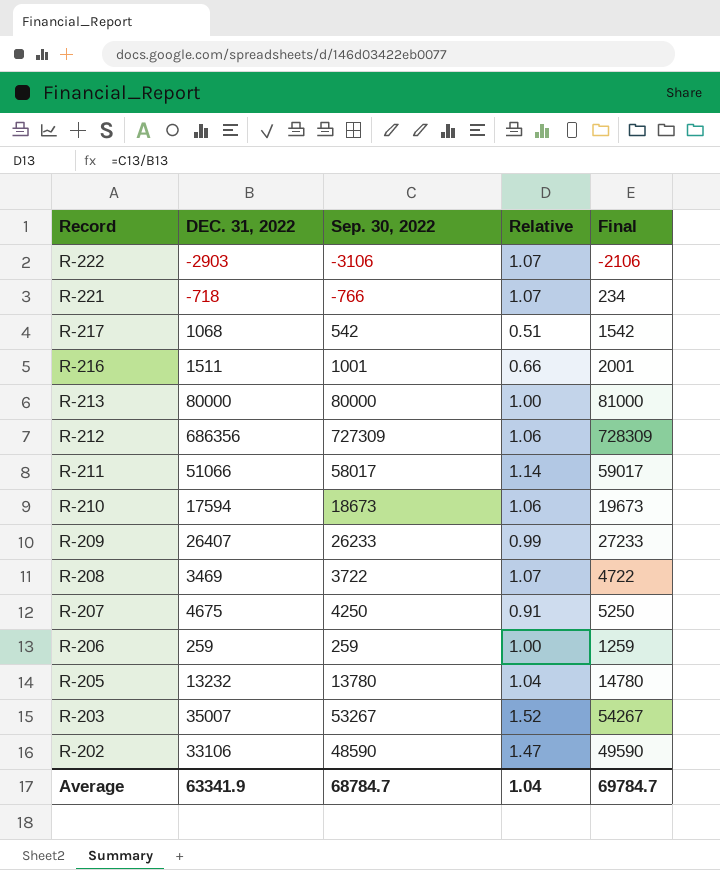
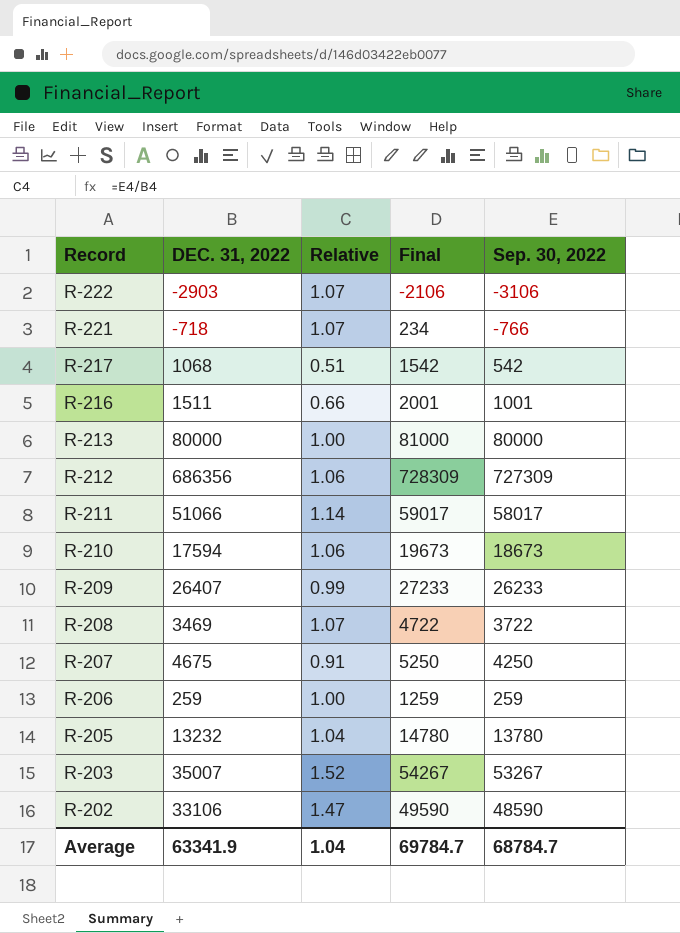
column Sep. 30, 2022 | position: 3 -> 5

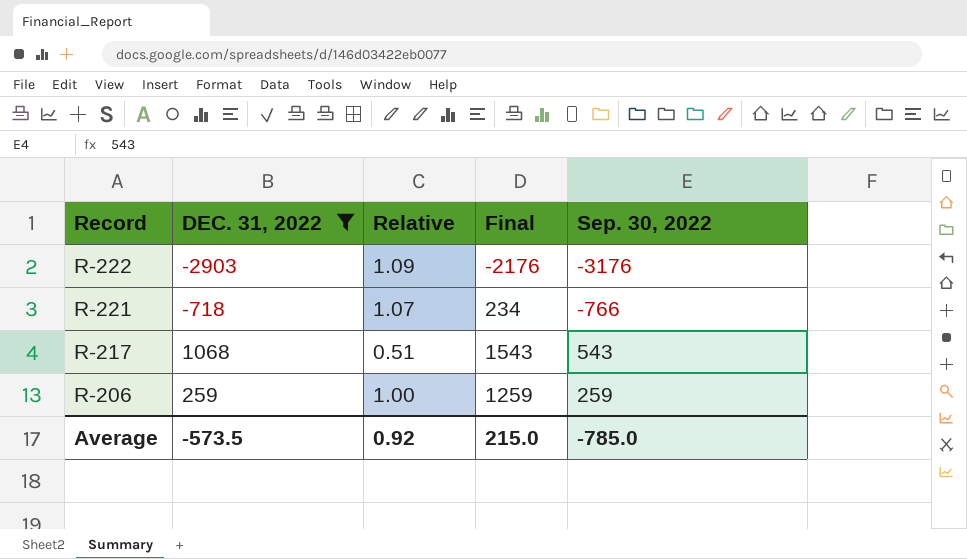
filter: none -> DEC. 31, 2022 <= 1068
R-222 | Relative: 1.07 -> 1.09
R-222 | Final: -2106 -> -2176
R-222 | Sep. 30, 2022: -3106 -> -3176
R-217 | Final: 1542 -> 1543
R-217 | Sep. 30, 2022: 542 -> 543
Average | DEC. 31, 2022: 63341.9 -> -573.5
Average | Relative: 1.04 -> 0.92
Average | Final: 69784.7 -> 215.0
Average | Sep. 30, 2022: 68784.7 -> -785.0

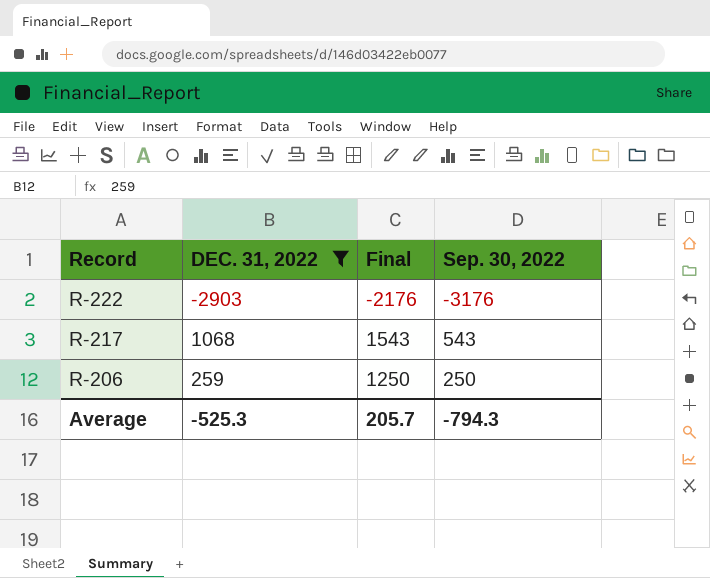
column Relative | formula: [Sep. 30, 2022] / [DEC. 31, 2022] -> none
row R-221: -718 | 1.07 | 234 | -766 -> none
R-206 | Final: 1259 -> 1250
R-206 | Sep. 30, 2022: 259 -> 250
Average | DEC. 31, 2022: -573.5 -> -525.3
Average | Final: 215.0 -> 205.7
Average | Sep. 30, 2022: -785.0 -> -794.3

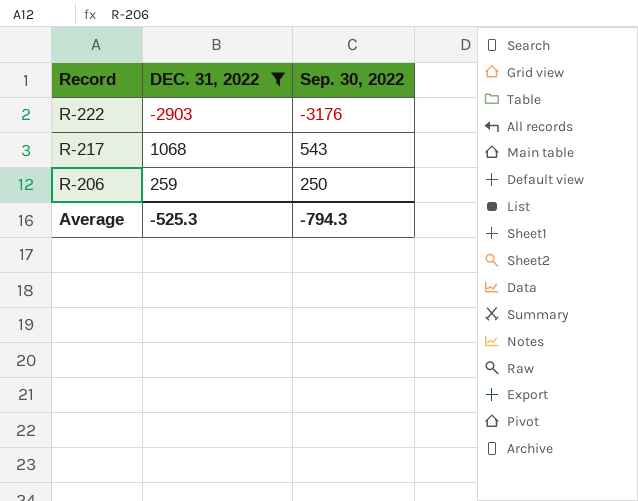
column Final | formula: [Sep. 30, 2022] + 1000 -> none

